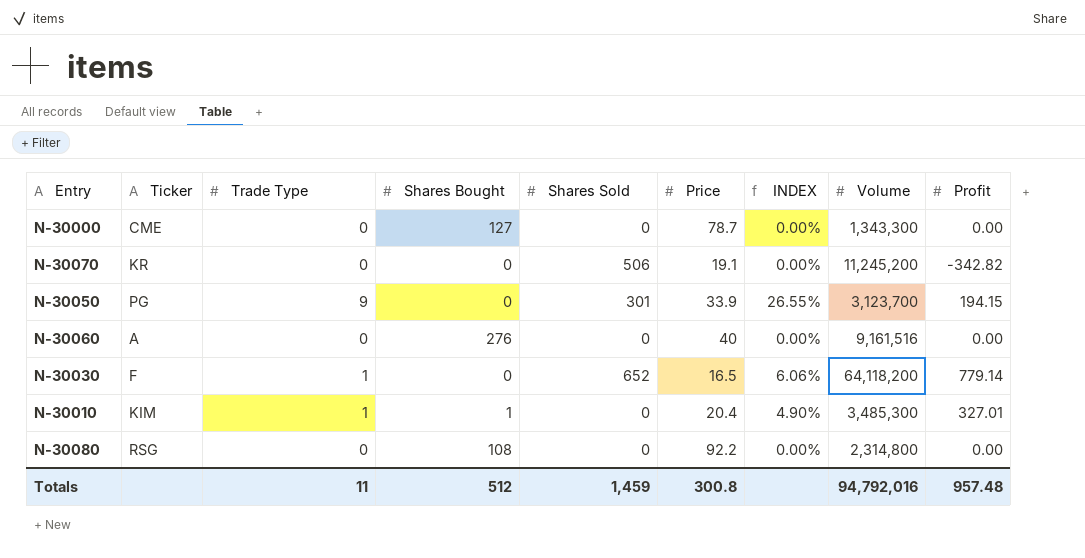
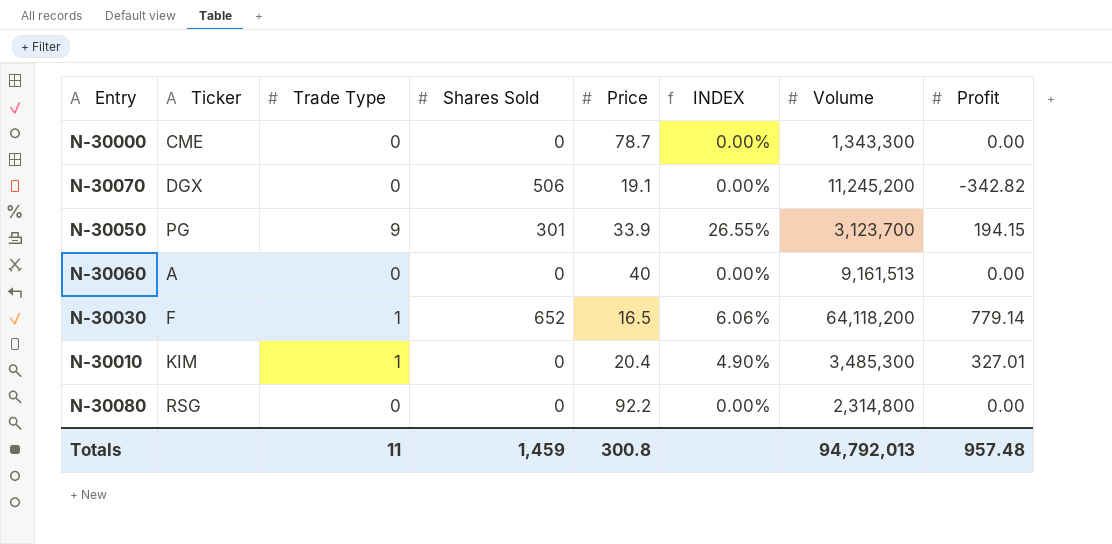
column Shares Bought | position: 4 -> none
N-30070 | Ticker: KR -> DGX
N-30060 | Volume: 9,161,516 -> 9,161,513
Totals | Volume: 94,792,016 -> 94,792,013

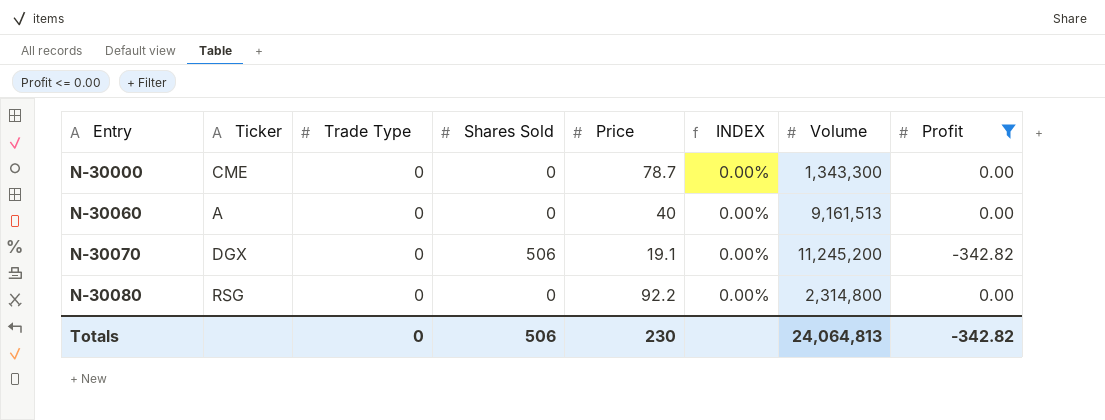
filter: none -> Profit <= 0.00
row order: none -> Entry ascending
Totals | Trade Type: 11 -> 0
Totals | Shares Sold: 1,459 -> 506
Totals | Price: 300.8 -> 230
Totals | Volume: 94,792,013 -> 24,064,813
Totals | Profit: 957.48 -> -342.82

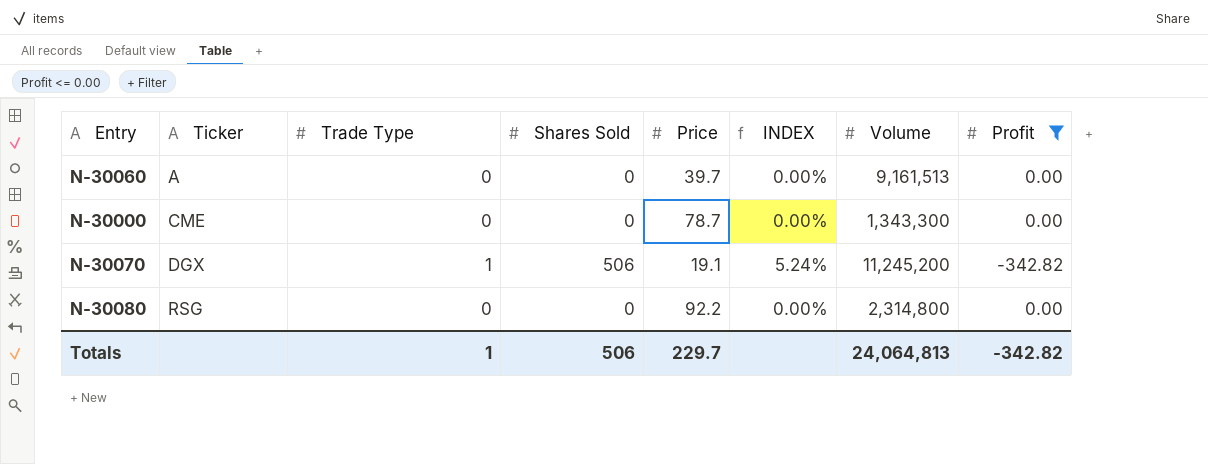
row order: Entry ascending -> Ticker ascending
N-30060 | Price: 40 -> 39.7
N-30070 | Trade Type: 0 -> 1
N-30070 | INDEX: 0.00% -> 5.24%
Totals | Trade Type: 0 -> 1
Totals | Price: 230 -> 229.7

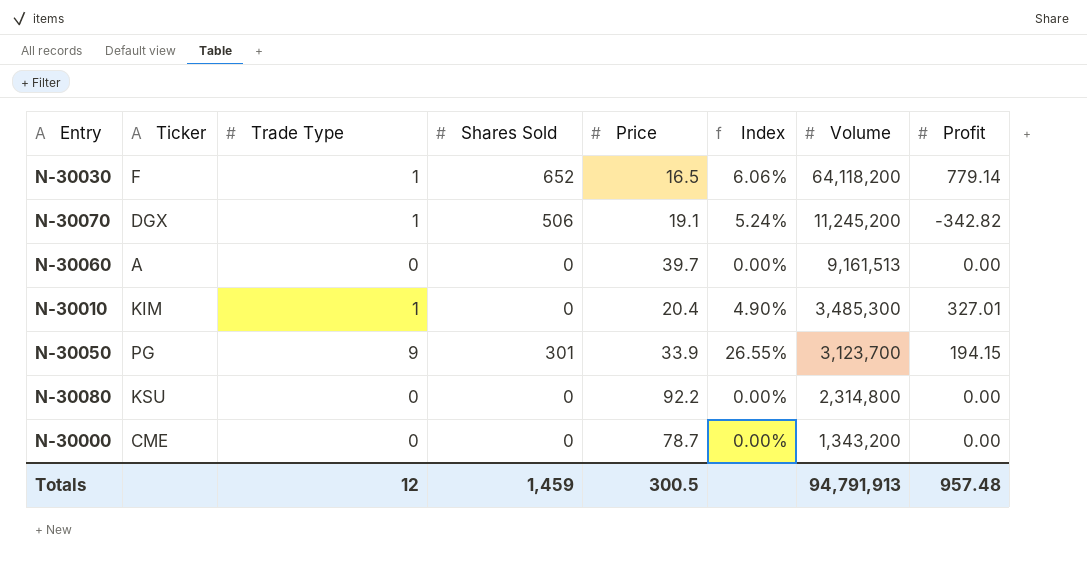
filter: Profit <= 0.00 -> none
row order: Ticker ascending -> Volume descending
column name: INDEX -> Index
N-30080 | Ticker: RSG -> KSU
N-30000 | Volume: 1,343,300 -> 1,343,200
Totals | Trade Type: 1 -> 12
Totals | Shares Sold: 506 -> 1,459
Totals | Price: 229.7 -> 300.5
Totals | Volume: 24,064,813 -> 94,791,913
Totals | Profit: -342.82 -> 957.48

